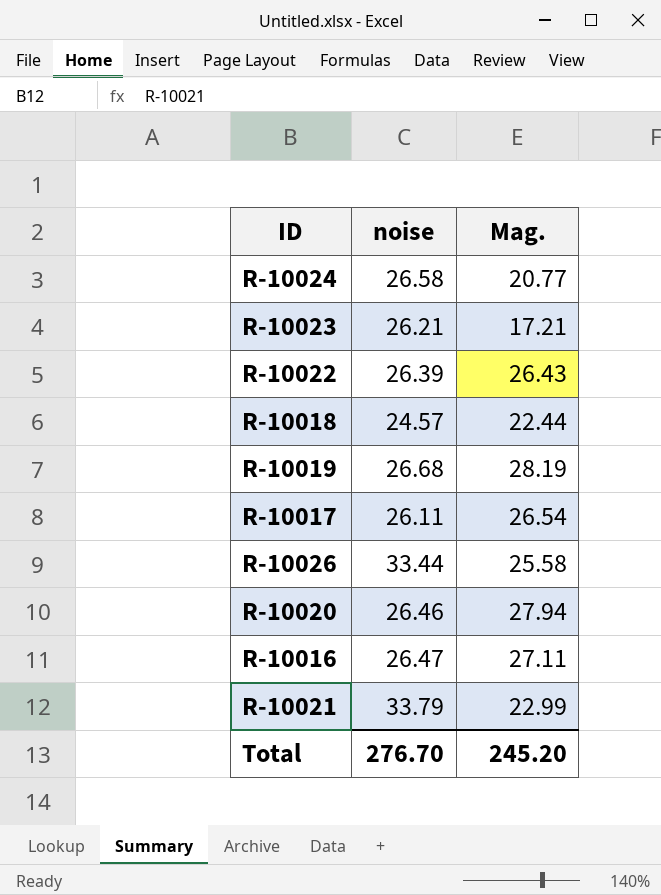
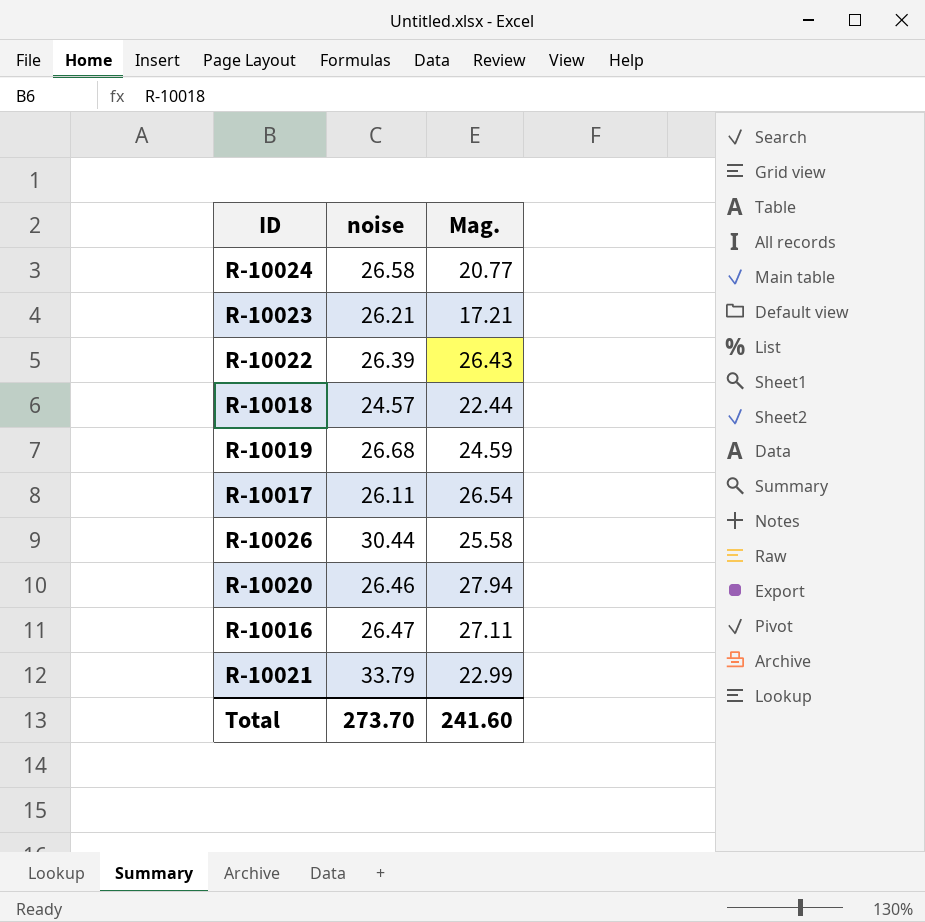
R-10019 | Mag.: 28.19 -> 24.59
R-10026 | noise: 33.44 -> 30.44
Total | noise: 276.70 -> 273.70
Total | Mag.: 245.20 -> 241.60

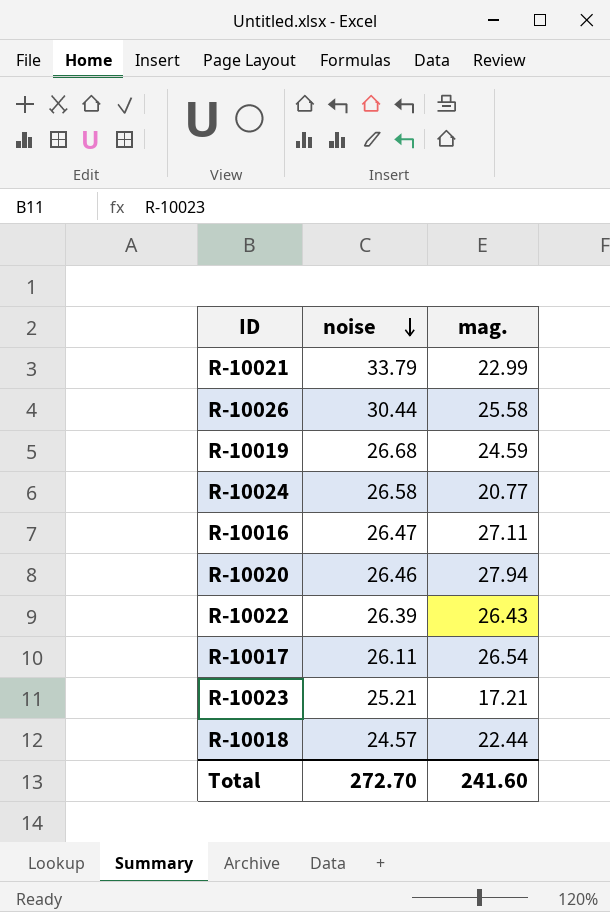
row order: none -> noise descending
column name: Mag. -> mag.
R-10023 | noise: 26.21 -> 25.21
Total | noise: 273.70 -> 272.70

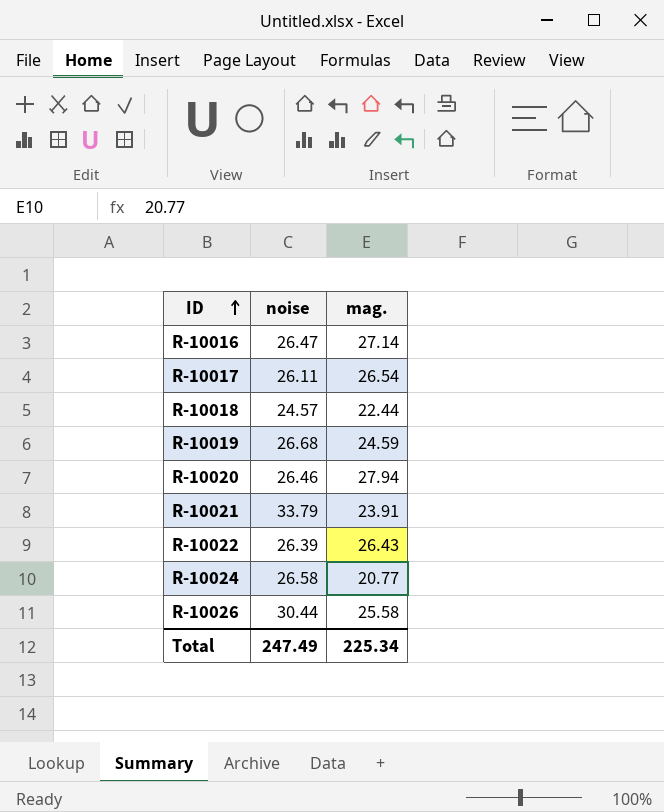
row order: noise descending -> ID ascending
row R-10023: 25.21 | 17.21 -> none
R-10016 | mag.: 27.11 -> 27.14
R-10021 | mag.: 22.99 -> 23.91
Total | noise: 272.70 -> 247.49
Total | mag.: 241.60 -> 225.34

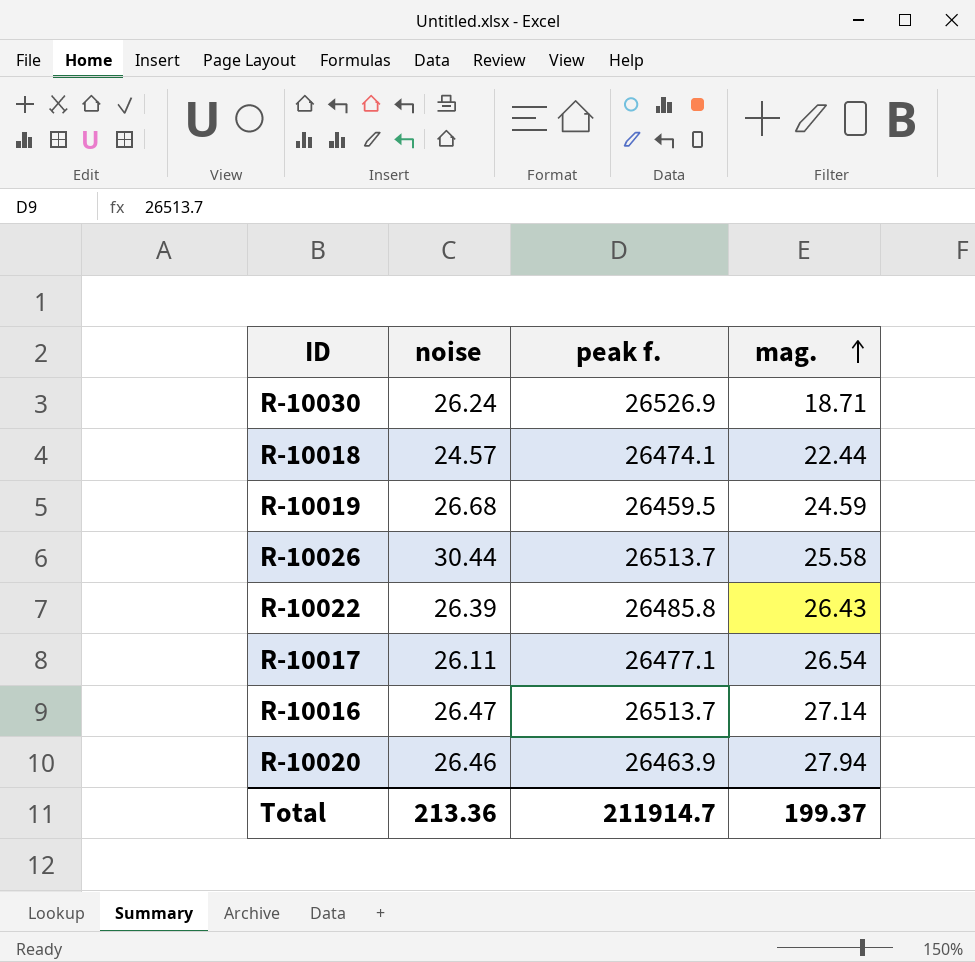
row order: ID ascending -> mag. ascending
column peak f. | position: none -> 3
row R-10021: 33.79 | 23.91 -> none
row R-10024: 26.58 | 20.77 -> none
row R-10030: none -> 26.24 | 26526.9 | 18.71
Total | noise: 247.49 -> 213.36
Total | mag.: 225.34 -> 199.37

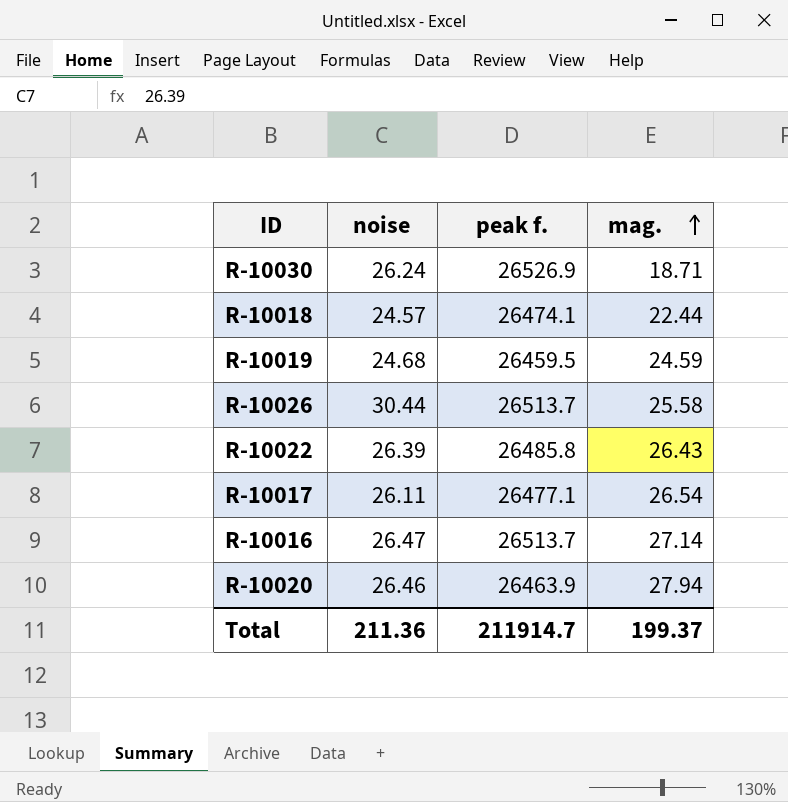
R-10019 | noise: 26.68 -> 24.68
Total | noise: 213.36 -> 211.36

